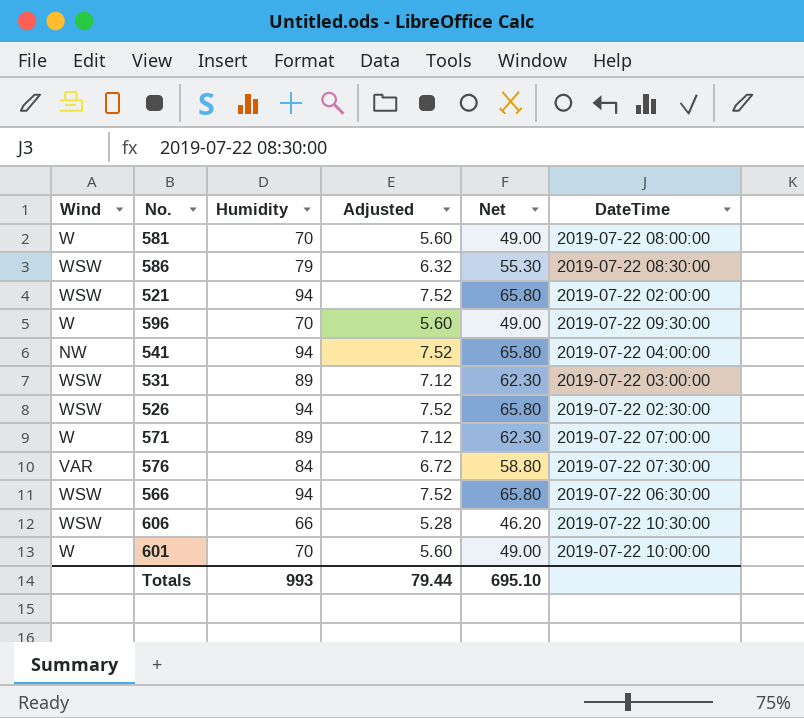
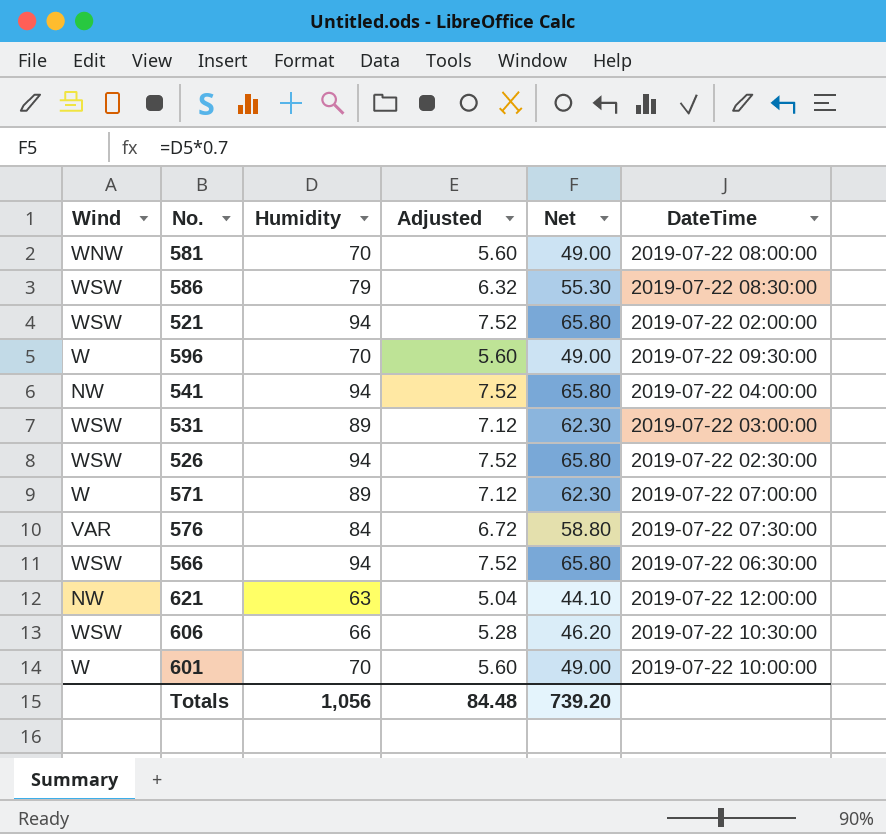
581 | Wind: W -> WNW
row 621: none -> NW | 63 | 5.04 | 44.10 | 2019-07-22 12:00:00
Totals | Humidity: 993 -> 1,056
Totals | Adjusted: 79.44 -> 84.48
Totals | Net: 695.10 -> 739.20

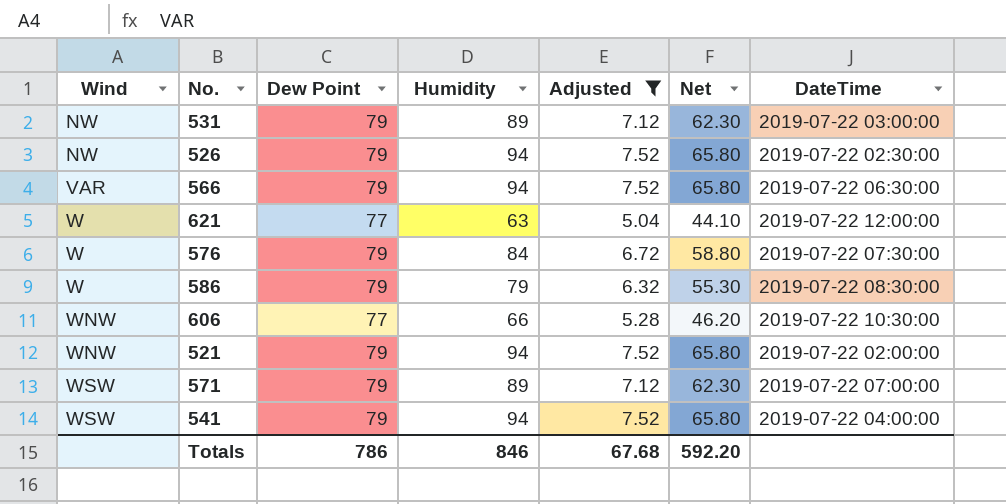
filter: none -> Adjusted != 5.60
row order: none -> Wind ascending
column Dew Point | position: none -> 3
531 | Wind: WSW -> NW
526 | Wind: WSW -> NW
566 | Wind: WSW -> VAR
621 | Wind: NW -> W
576 | Wind: VAR -> W
586 | Wind: WSW -> W
606 | Wind: WSW -> WNW
521 | Wind: WSW -> WNW
571 | Wind: W -> WSW
541 | Wind: NW -> WSW
Totals | Humidity: 1,056 -> 846
Totals | Adjusted: 84.48 -> 67.68
Totals | Net: 739.20 -> 592.20

